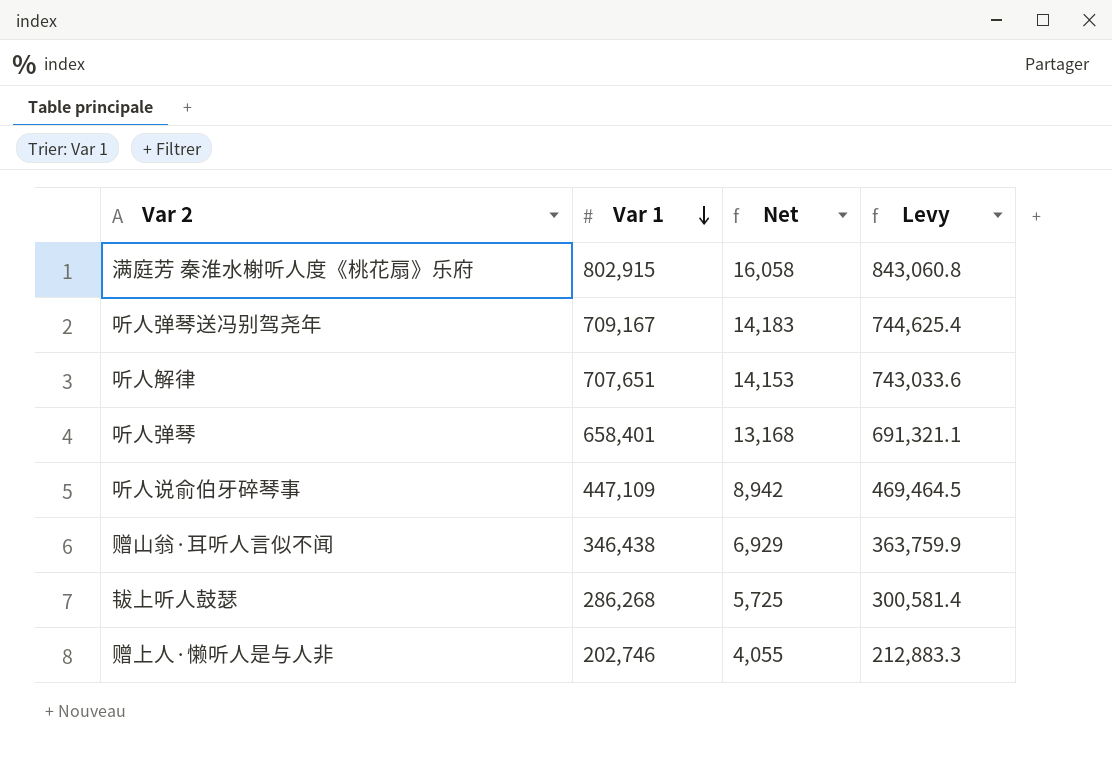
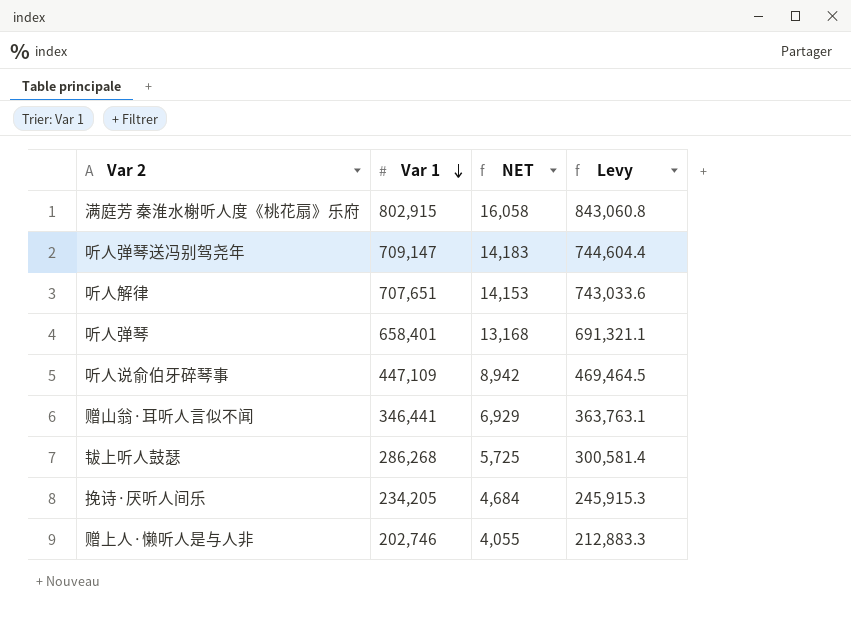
column name: Net -> NET
听人弹琴送冯别驾尧年 | Var 1: 709,167 -> 709,147
听人弹琴送冯别驾尧年 | Levy: 744,625.4 -> 744,604.4
赠山翁·耳听人言似不闻 | Var 1: 346,438 -> 346,441
赠山翁·耳听人言似不闻 | Levy: 363,759.9 -> 363,763.1
row 挽诗·厌听人间乐: none -> 234,205 | 4,684 | 245,915.3

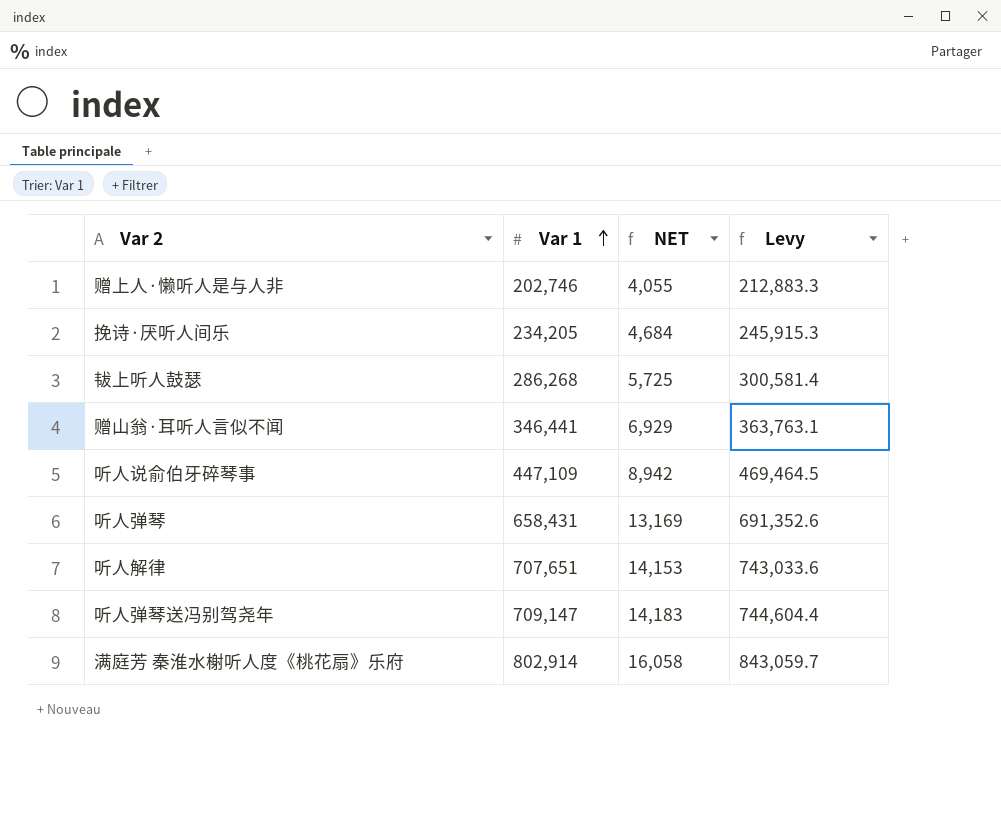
row order: Var 1 descending -> Var 1 ascending
听人弹琴 | Var 1: 658,401 -> 658,431
听人弹琴 | NET: 13,168 -> 13,169
听人弹琴 | Levy: 691,321.1 -> 691,352.6
满庭芳 秦淮水榭听人度《桃花扇》乐府 | Var 1: 802,915 -> 802,914
满庭芳 秦淮水榭听人度《桃花扇》乐府 | Levy: 843,060.8 -> 843,059.7

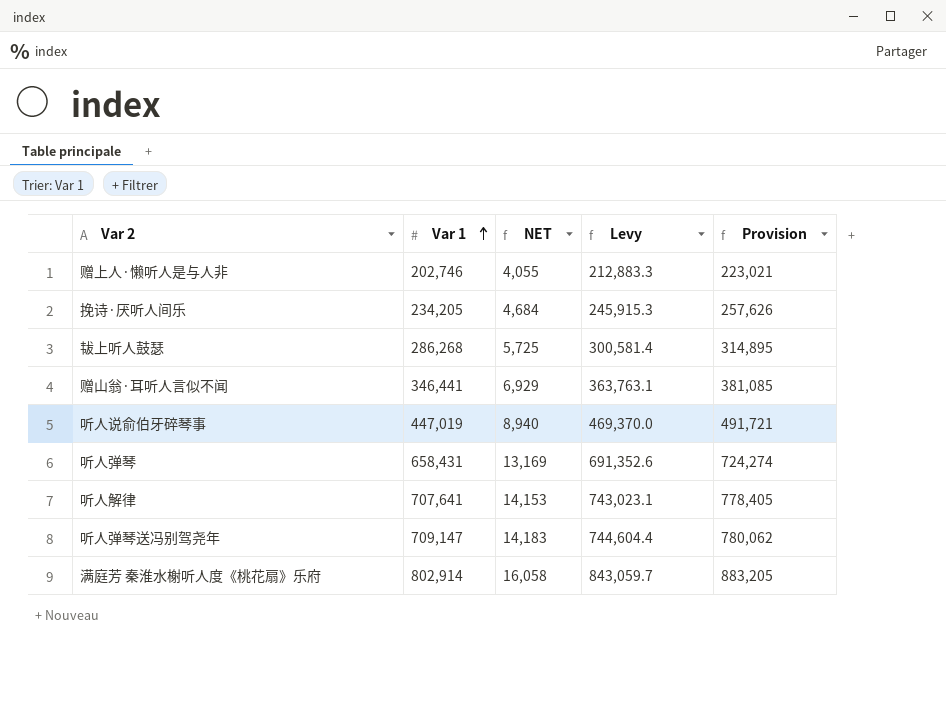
column Provision | formula: none -> [Var 1] * 1.1
听人说俞伯牙碎琴事 | Var 1: 447,109 -> 447,019
听人说俞伯牙碎琴事 | NET: 8,942 -> 8,940
听人说俞伯牙碎琴事 | Levy: 469,464.5 -> 469,370.0
听人解律 | Var 1: 707,651 -> 707,641
听人解律 | Levy: 743,033.6 -> 743,023.1

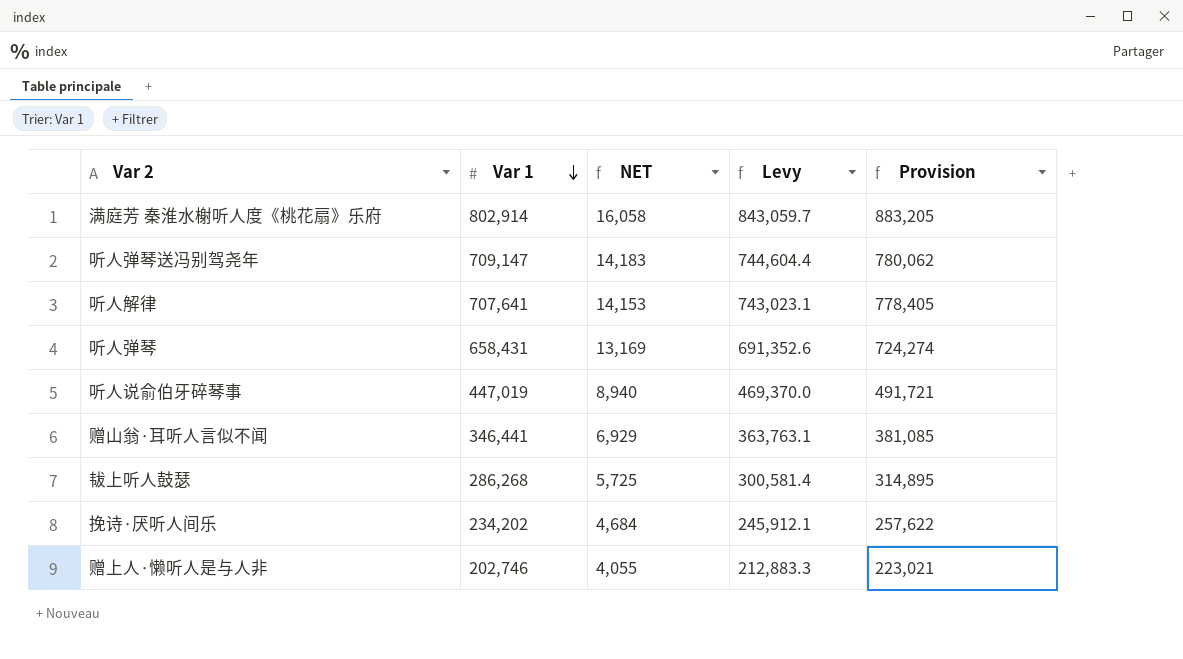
row order: Var 1 ascending -> Var 1 descending
挽诗·厌听人间乐 | Var 1: 234,205 -> 234,202
挽诗·厌听人间乐 | Levy: 245,915.3 -> 245,912.1
挽诗·厌听人间乐 | Provision: 257,626 -> 257,622

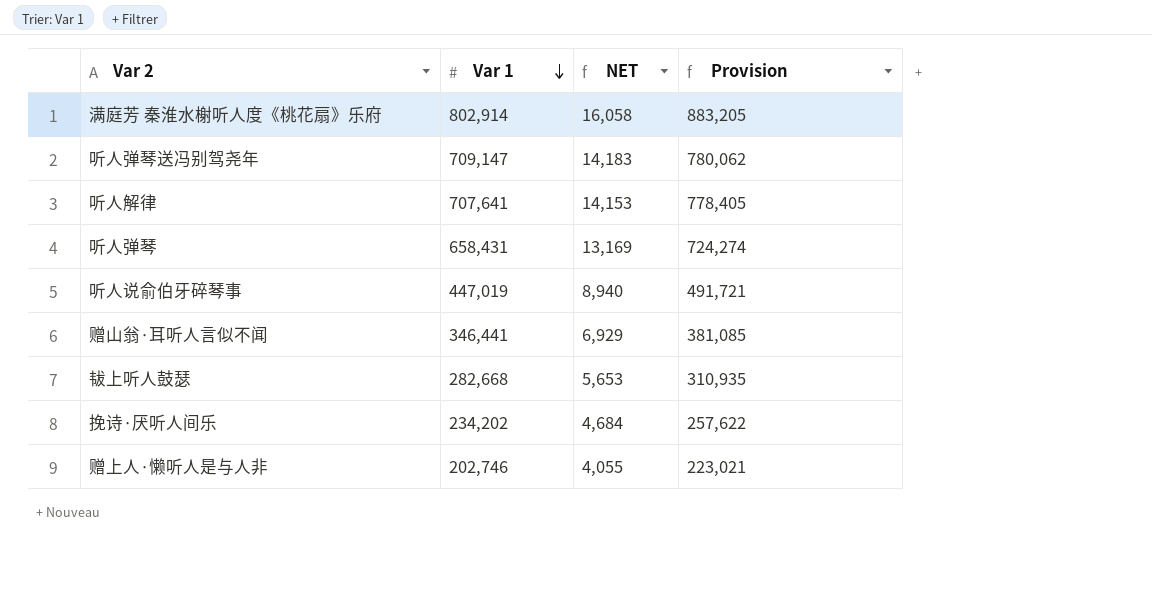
column Levy | formula: [Var 1] * 1.05 -> none
韨上听人鼓瑟 | Var 1: 286,268 -> 282,668
韨上听人鼓瑟 | NET: 5,725 -> 5,653
韨上听人鼓瑟 | Provision: 314,895 -> 310,935

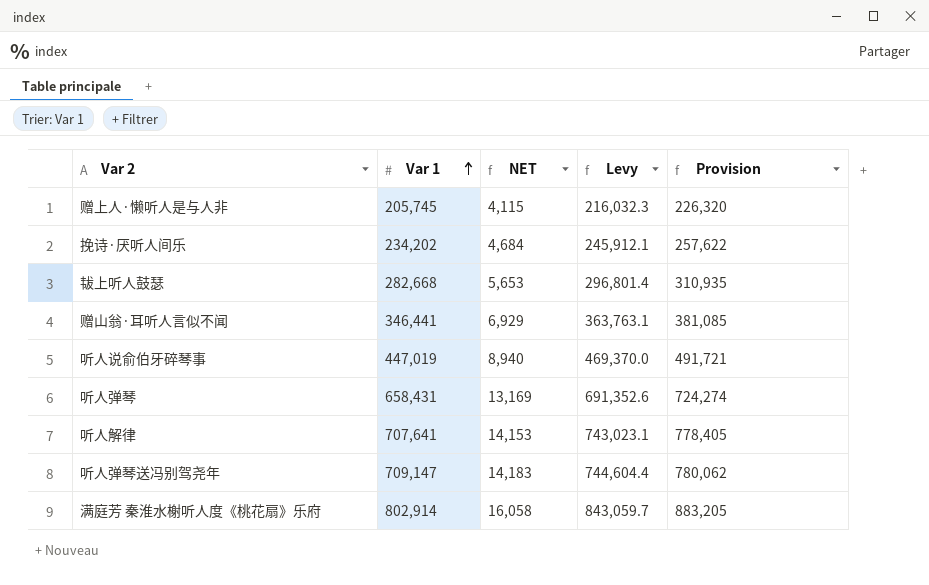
row order: Var 1 descending -> Var 1 ascending
column Levy | formula: none -> [Var 1] * 1.05
赠上人·懒听人是与人非 | Var 1: 202,746 -> 205,745
赠上人·懒听人是与人非 | NET: 4,055 -> 4,115
赠上人·懒听人是与人非 | Provision: 223,021 -> 226,320

